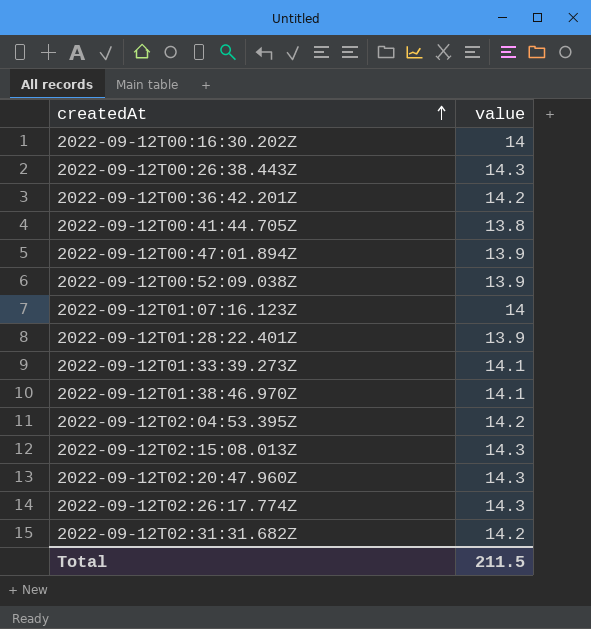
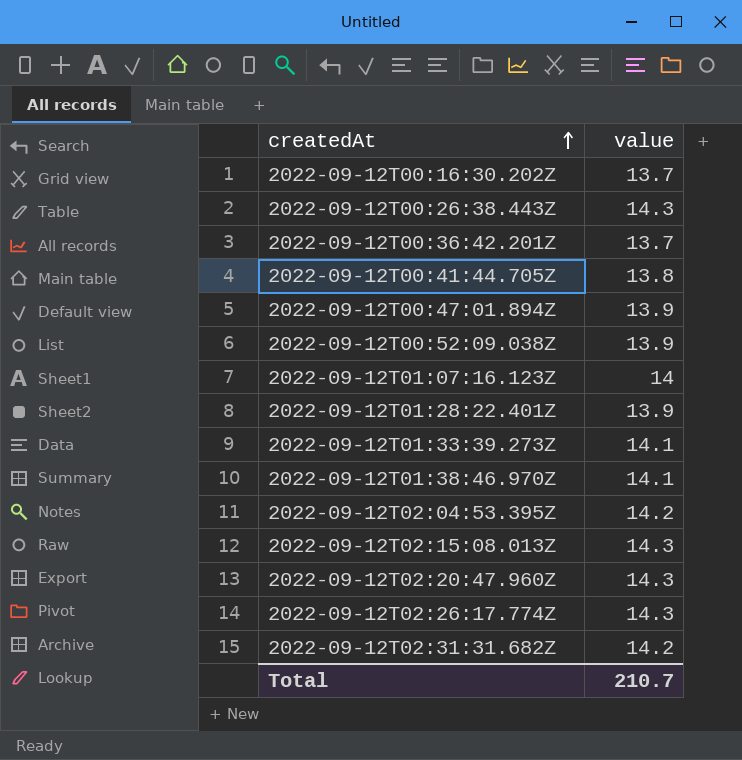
2022-09-12T00:16:30.202Z | value: 14 -> 13.7
2022-09-12T00:36:42.201Z | value: 14.2 -> 13.7
Total | value: 211.5 -> 210.7

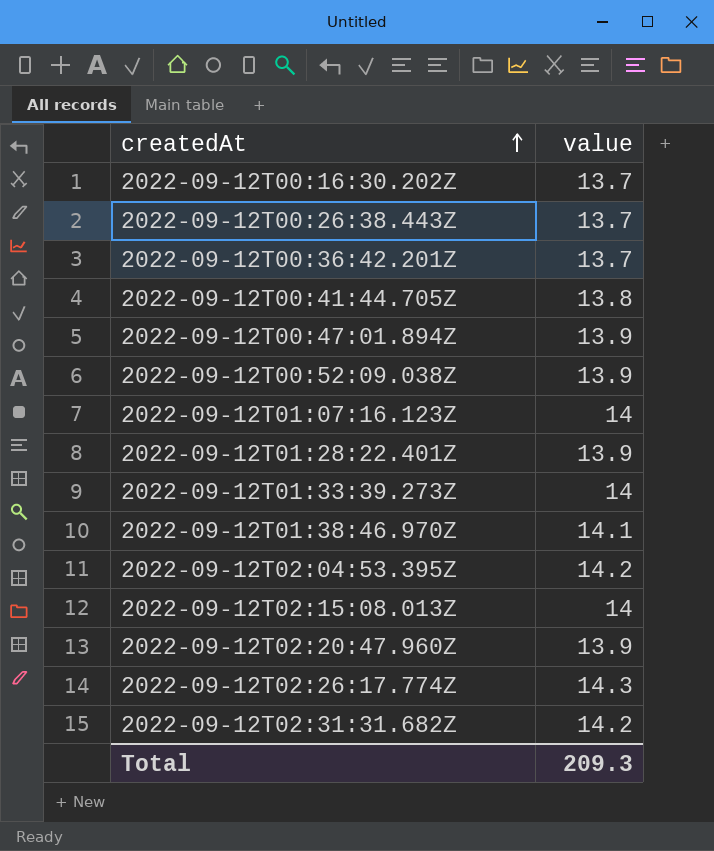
2022-09-12T00:26:38.443Z | value: 14.3 -> 13.7
2022-09-12T01:33:39.273Z | value: 14.1 -> 14
2022-09-12T02:15:08.013Z | value: 14.3 -> 14
2022-09-12T02:20:47.960Z | value: 14.3 -> 13.9
Total | value: 210.7 -> 209.3

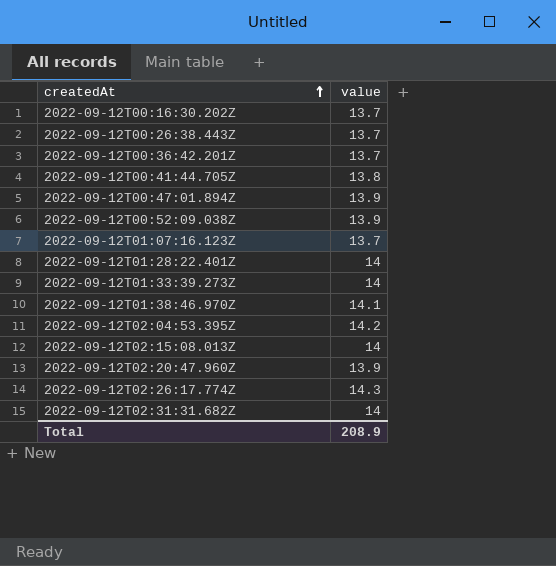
2022-09-12T01:07:16.123Z | value: 14 -> 13.7
2022-09-12T01:28:22.401Z | value: 13.9 -> 14
2022-09-12T02:31:31.682Z | value: 14.2 -> 14
Total | value: 209.3 -> 208.9

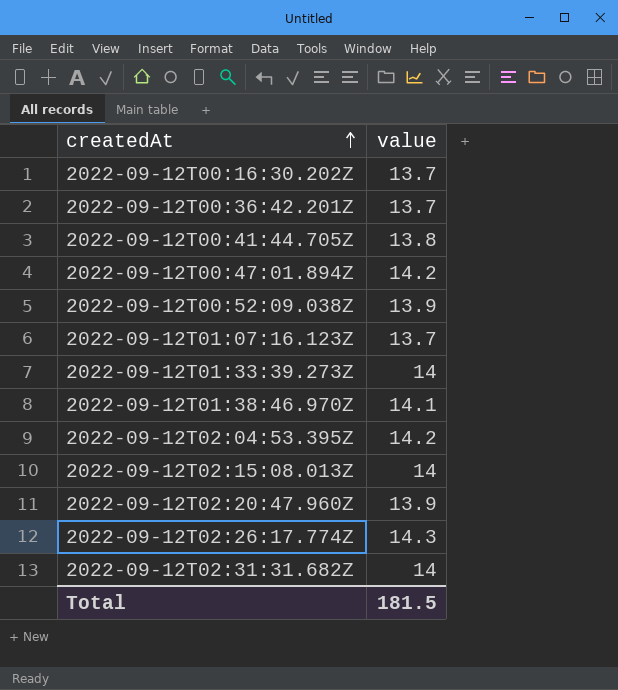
row 2022-09-12T00:26:38.443Z: 13.7 -> none
row 2022-09-12T01:28:22.401Z: 14 -> none
2022-09-12T00:47:01.894Z | value: 13.9 -> 14.2
Total | value: 208.9 -> 181.5

